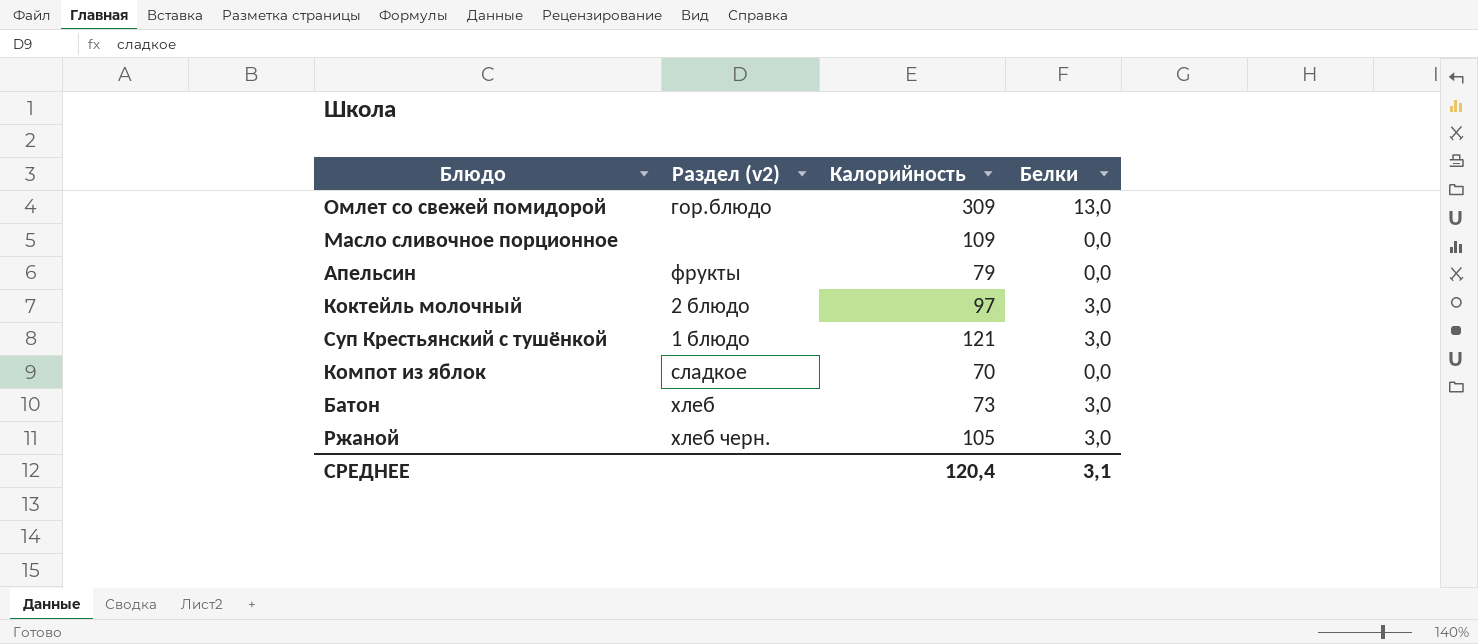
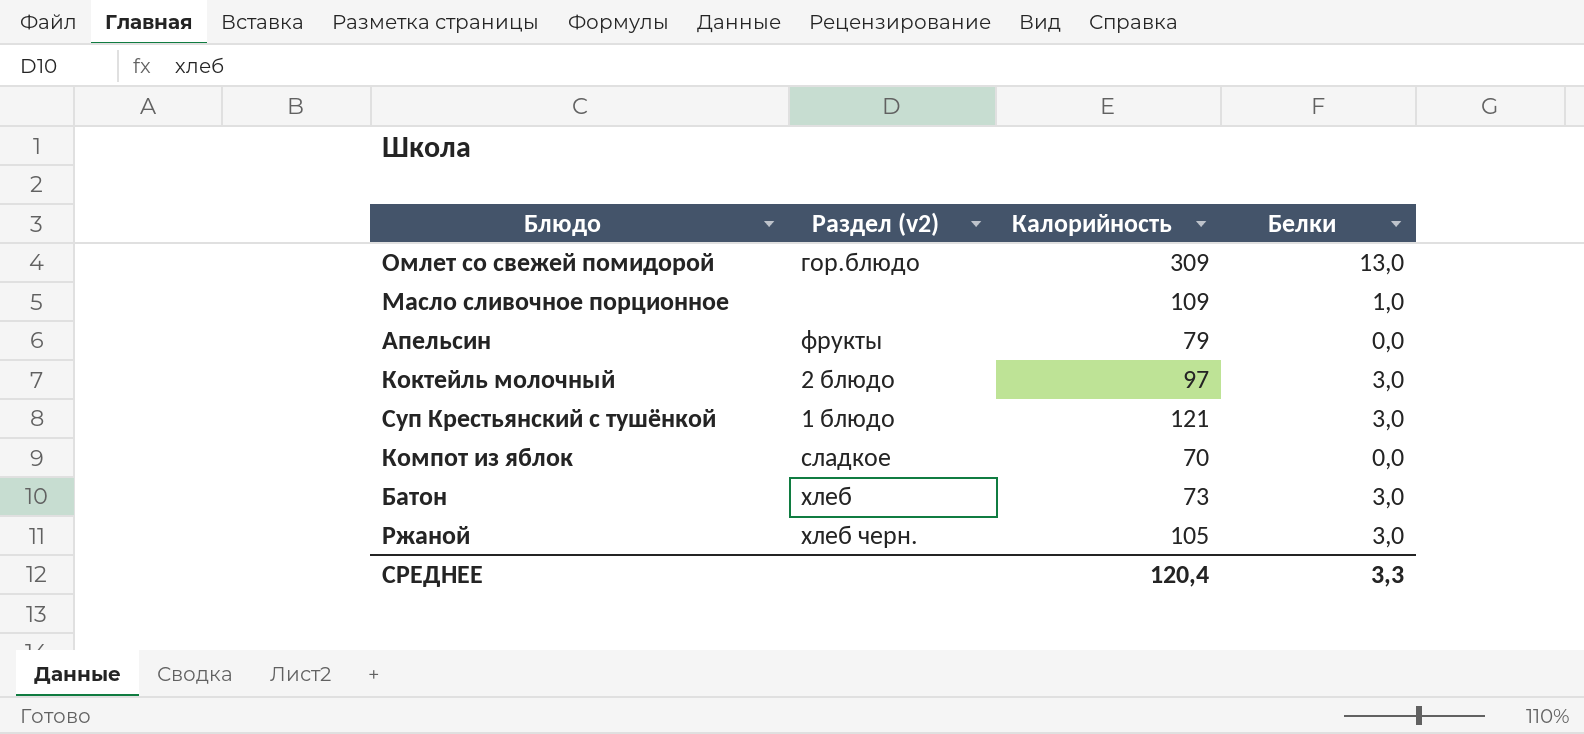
Масло сливочное порционное | Белки: 0,0 -> 1,0
СРЕДНЕЕ | Белки: 3,1 -> 3,3

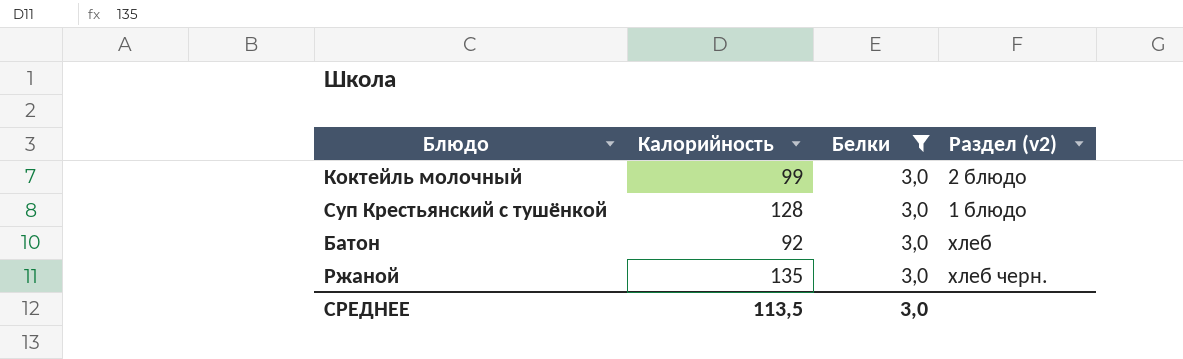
filter: none -> Белки = 3,0
column Раздел (v2) | position: 2 -> 4
Коктейль молочный | Калорийность: 97 -> 99
Суп Крестьянский с тушёнкой | Калорийность: 121 -> 128
Батон | Калорийность: 73 -> 92
Ржаной | Калорийность: 105 -> 135
СРЕДНЕЕ | Калорийность: 120,4 -> 113,5
СРЕДНЕЕ | Белки: 3,3 -> 3,0

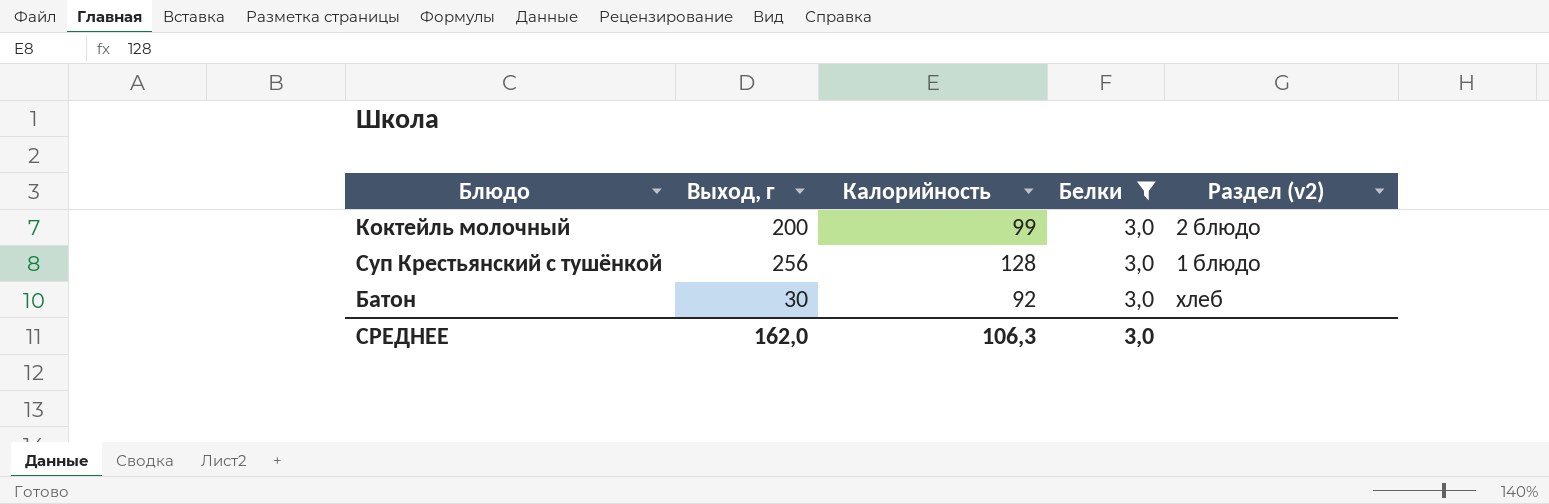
column Выход, г | position: none -> 2
row Ржаной: 135 | 3,0 | хлеб черн. -> none
СРЕДНЕЕ | Калорийность: 113,5 -> 106,3

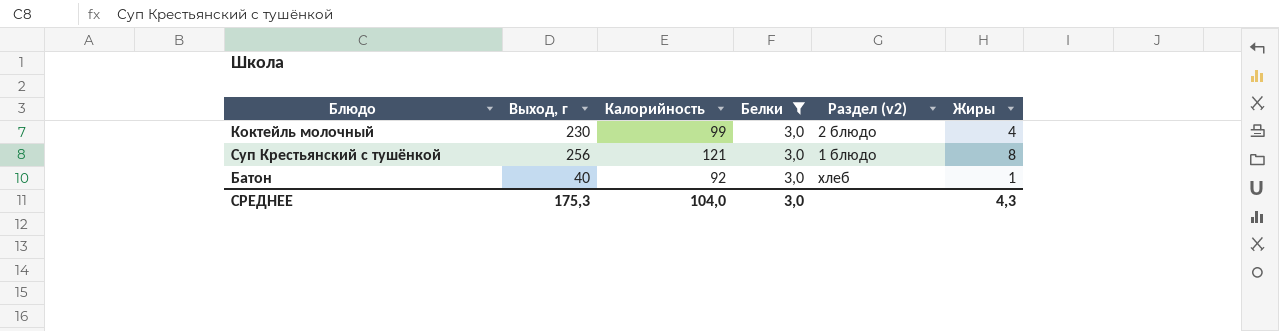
column Жиры | position: none -> 6
Коктейль молочный | Выход, г: 200 -> 230
Суп Крестьянский с тушёнкой | Калорийность: 128 -> 121
Батон | Выход, г: 30 -> 40
СРЕДНЕЕ | Выход, г: 162,0 -> 175,3
СРЕДНЕЕ | Калорийность: 106,3 -> 104,0

